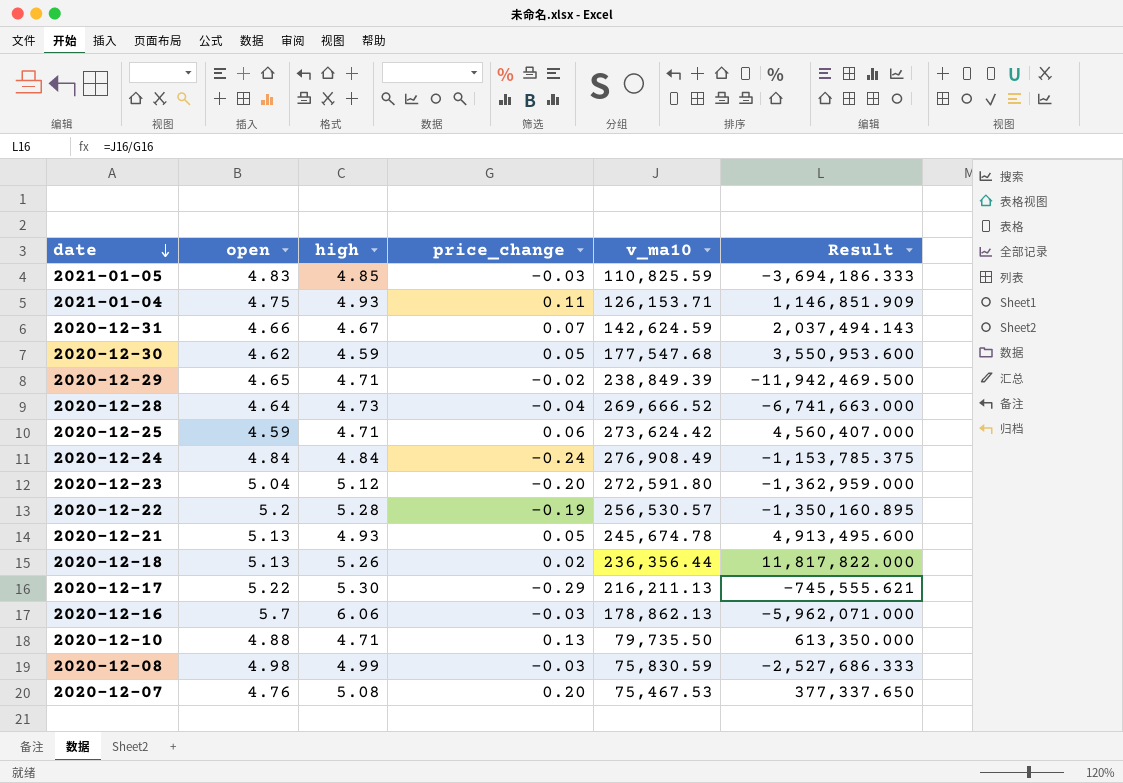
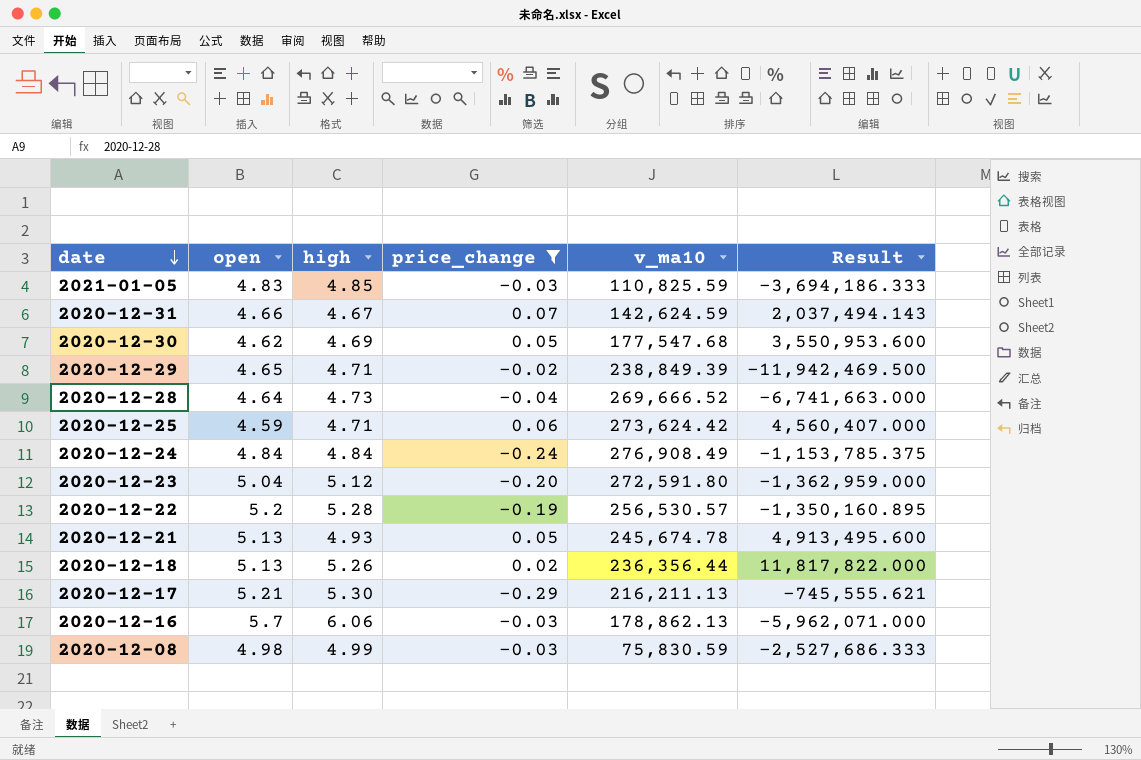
filter: none -> price_change <= 0.07
2020-12-30 | high: 4.59 -> 4.69
2020-12-17 | open: 5.22 -> 5.21

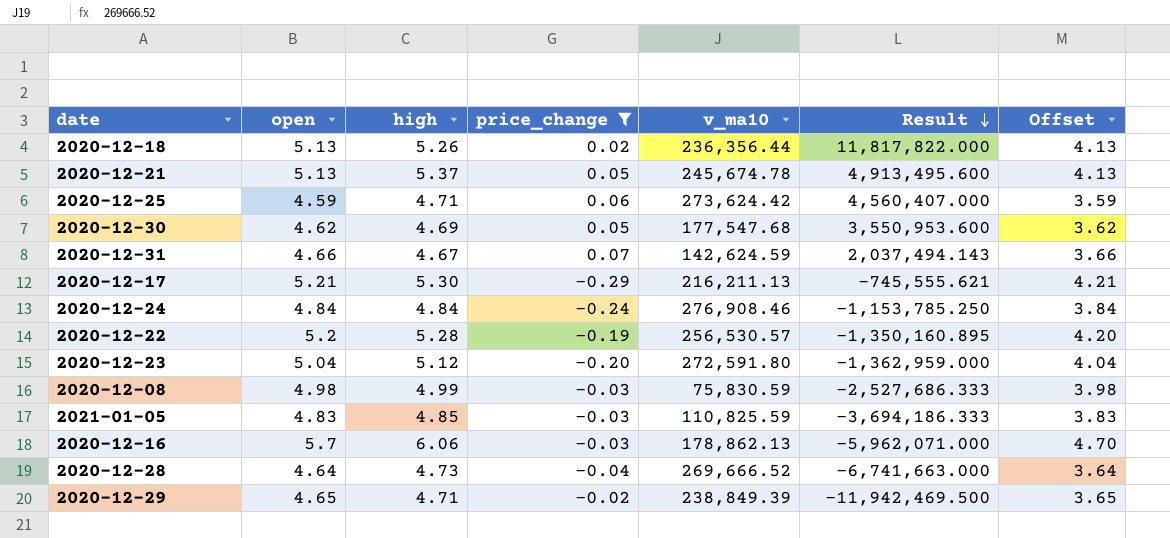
row order: date descending -> Result descending
column Offset | formula: none -> [open] - 1
2020-12-21 | high: 4.93 -> 5.37
2020-12-24 | v_ma10: 276,908.49 -> 276,908.46
2020-12-24 | Result: -1,153,785.375 -> -1,153,785.250

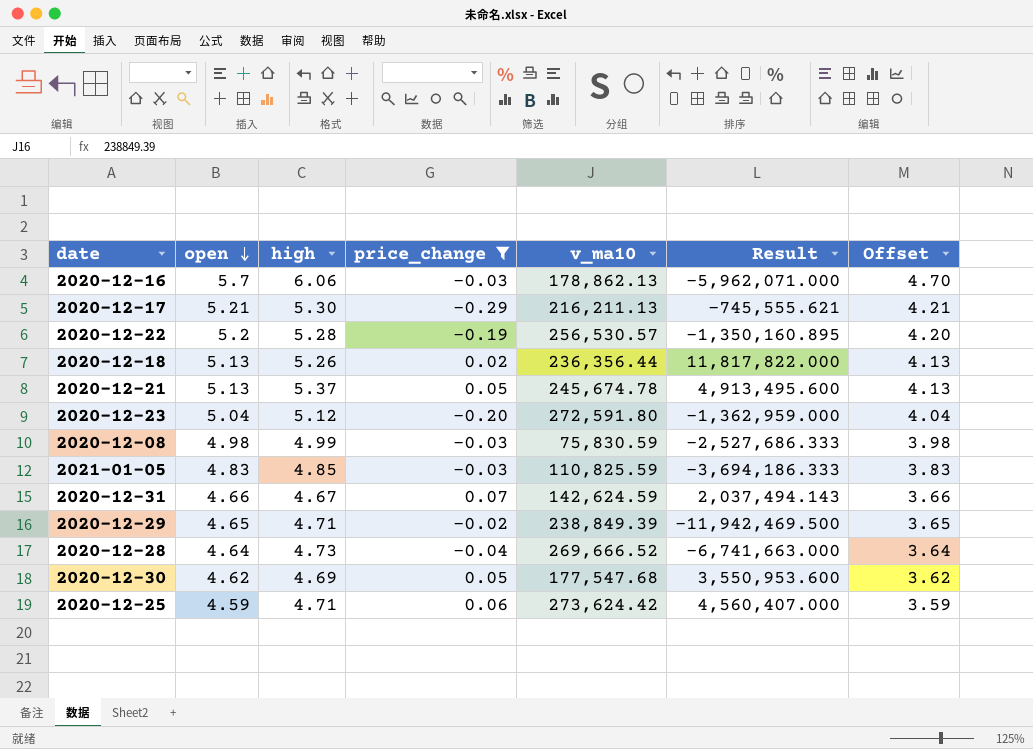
row order: Result descending -> open descending
row 2020-12-24: 4.84 | 4.84 | -0.24 | 276,908.46 | -1,153,785.250 | 3.84 -> none

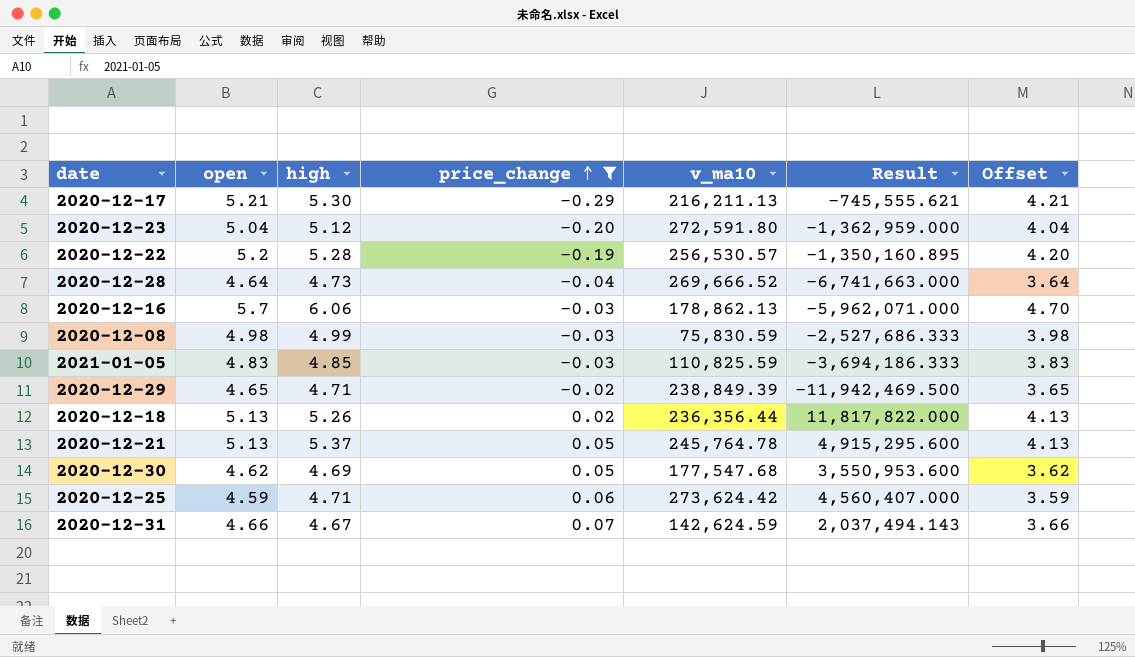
row order: open descending -> price_change ascending
2020-12-21 | v_ma10: 245,674.78 -> 245,764.78
2020-12-21 | Result: 4,913,495.600 -> 4,915,295.600

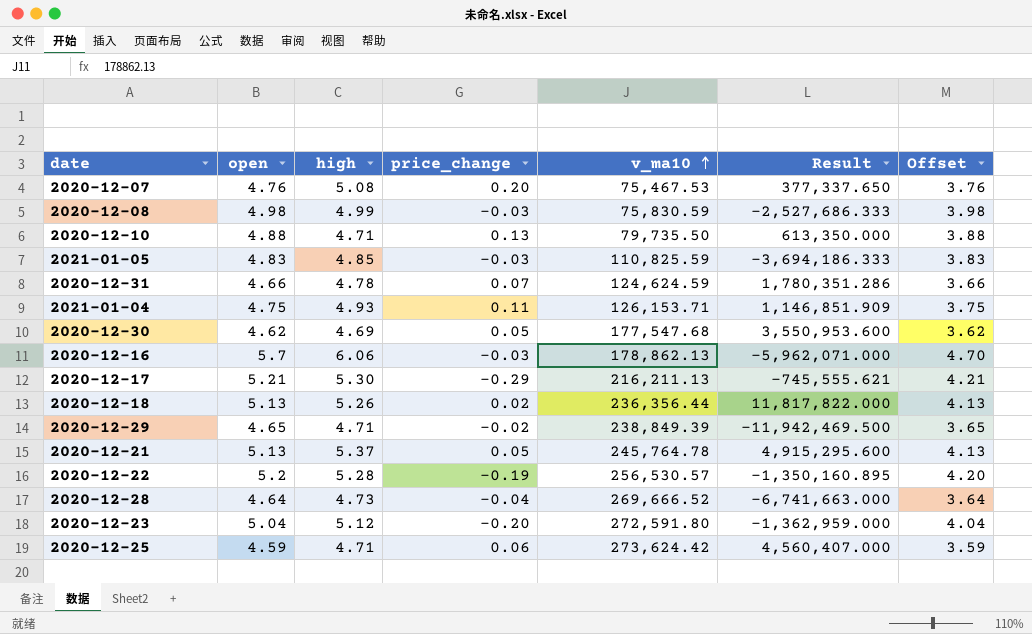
filter: price_change <= 0.07 -> none
row order: price_change ascending -> v_ma10 ascending
2020-12-31 | high: 4.67 -> 4.78
2020-12-31 | v_ma10: 142,624.59 -> 124,624.59
2020-12-31 | Result: 2,037,494.143 -> 1,780,351.286

